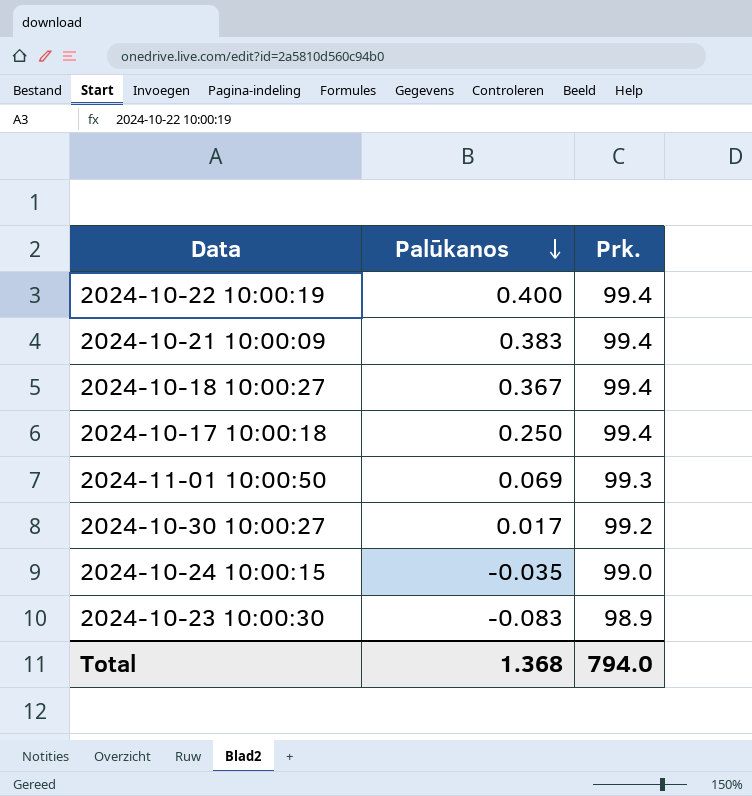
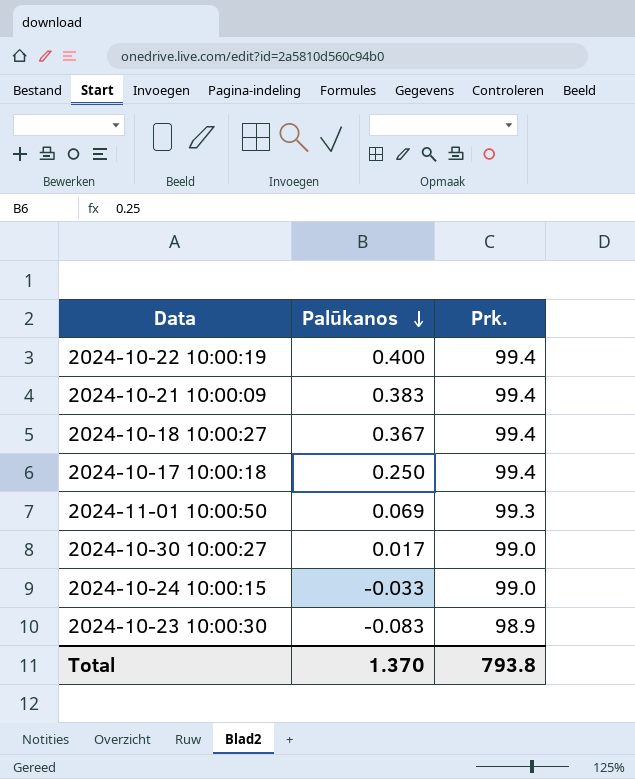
2024-10-30 10:00:27 | Prk.: 99.2 -> 99.0
2024-10-24 10:00:15 | Palūkanos: -0.035 -> -0.033
Total | Palūkanos: 1.368 -> 1.370
Total | Prk.: 794.0 -> 793.8

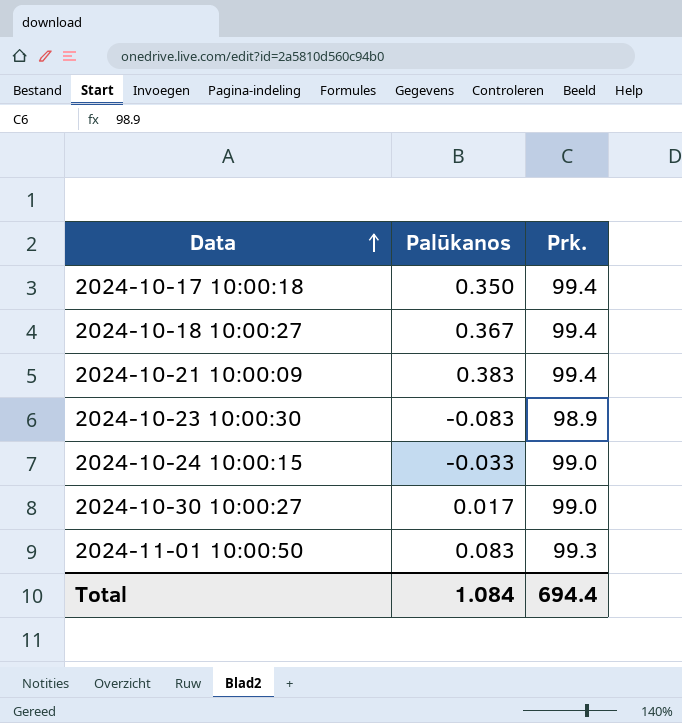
row order: Palūkanos descending -> Data ascending
row 2024-10-22 10:00:19: 0.400 | 99.4 -> none
2024-10-17 10:00:18 | Palūkanos: 0.250 -> 0.350
2024-11-01 10:00:50 | Palūkanos: 0.069 -> 0.083
Total | Palūkanos: 1.370 -> 1.084
Total | Prk.: 793.8 -> 694.4

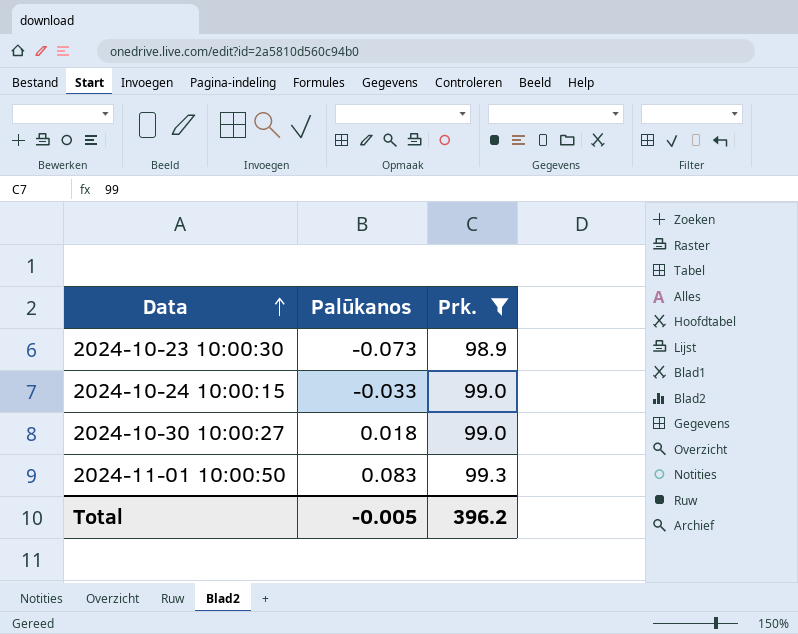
filter: none -> Prk. != 99.4
2024-10-23 10:00:30 | Palūkanos: -0.083 -> -0.073
2024-10-30 10:00:27 | Palūkanos: 0.017 -> 0.018
Total | Palūkanos: 1.084 -> -0.005
Total | Prk.: 694.4 -> 396.2

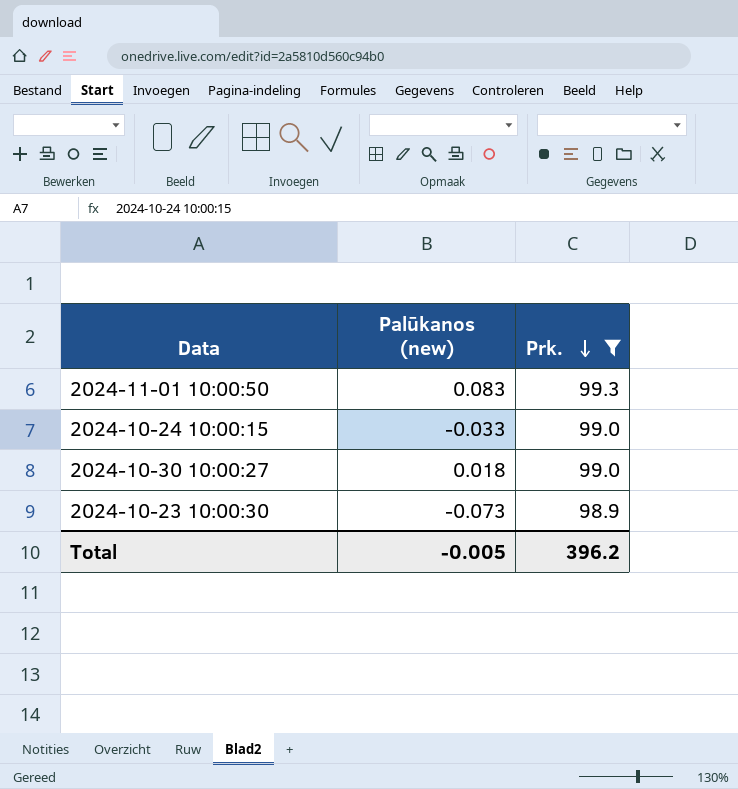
row order: Data ascending -> Prk. descending
column name: Palūkanos -> Palūkanos (new)

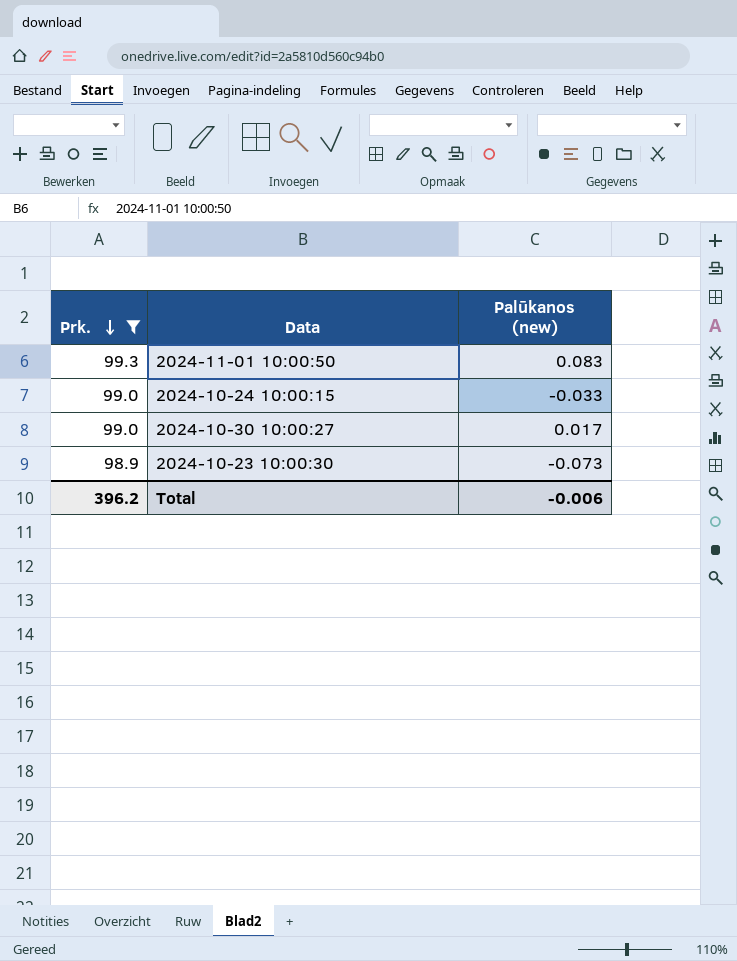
column Prk. | position: 3 -> 1
2024-10-30 10:00:27 | Palūkanos (new): 0.018 -> 0.017
Total | Palūkanos (new): -0.005 -> -0.006

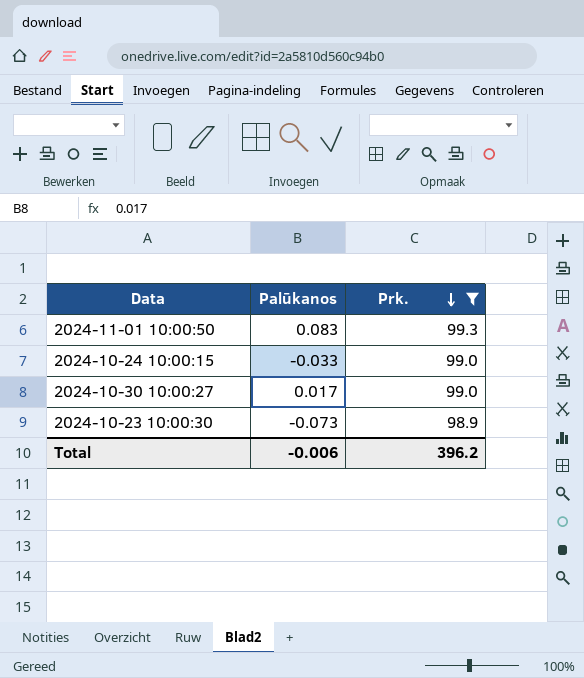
column name: Palūkanos (new) -> Palūkanos
column Prk. | position: 1 -> 3

